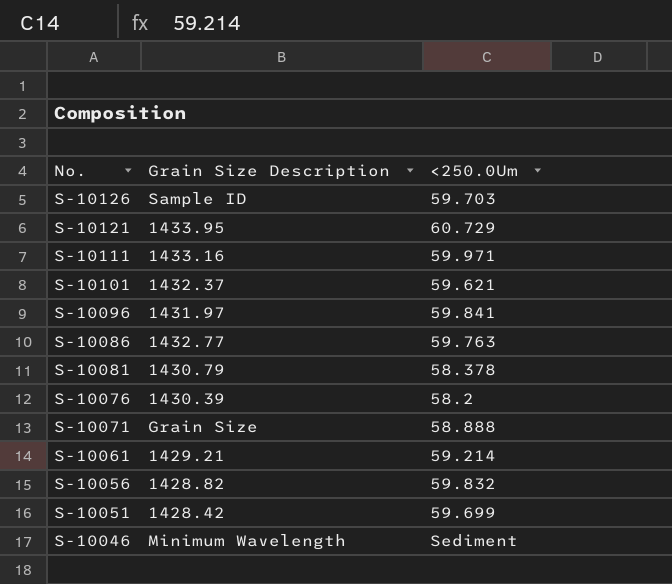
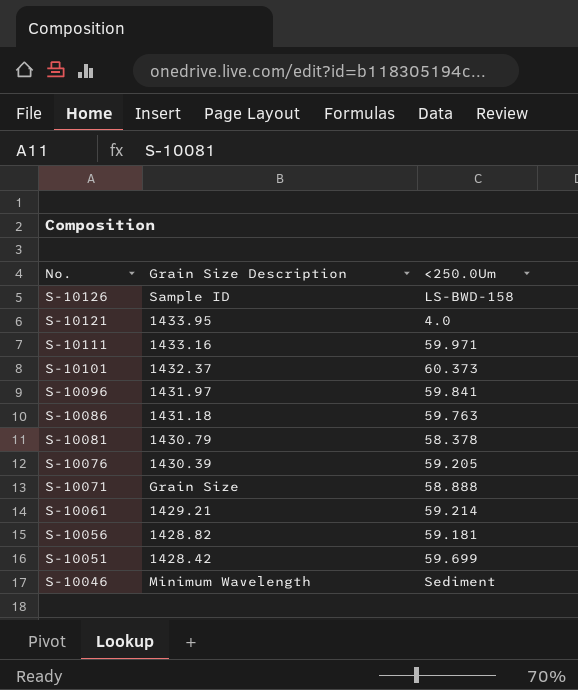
S-10126 | <250.0Um: 59.703 -> LS-BWD-158
S-10121 | <250.0Um: 60.729 -> 4.0
S-10101 | <250.0Um: 59.621 -> 60.373
S-10086 | Grain Size Description: 1432.77 -> 1431.18
S-10076 | <250.0Um: 58.2 -> 59.205
S-10056 | <250.0Um: 59.832 -> 59.181

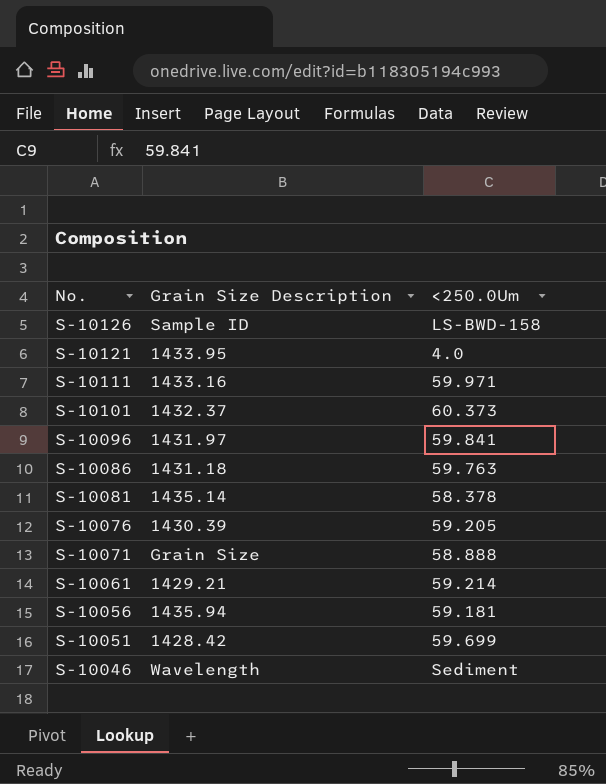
S-10081 | Grain Size Description: 1430.79 -> 1435.14
S-10056 | Grain Size Description: 1428.82 -> 1435.94
S-10046 | Grain Size Description: Minimum Wavelength -> Wavelength

